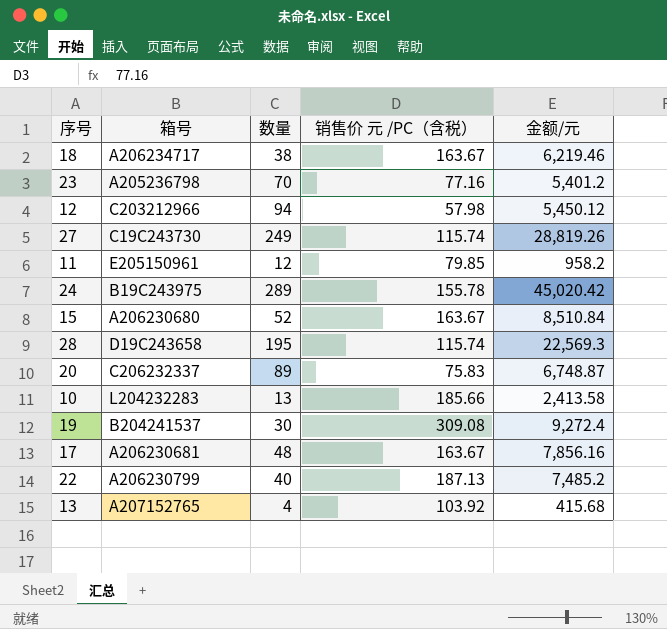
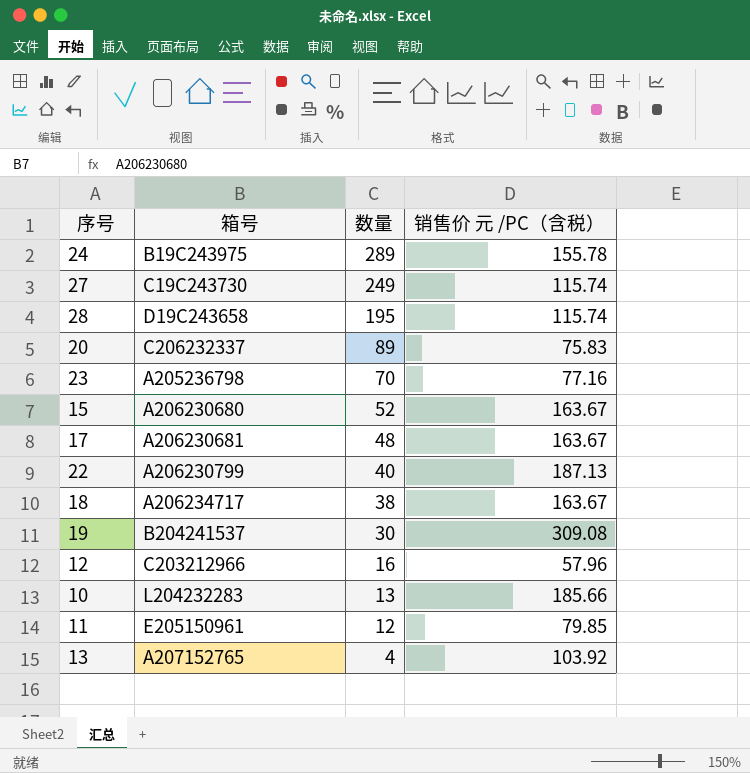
row order: none -> 数量 descending
column 金额/元 | formula: [数量] * [销售价 元 /PC（含税）] -> none
12 | 数量: 94 -> 16
12 | 销售价 元 /PC（含税）: 57.98 -> 57.96

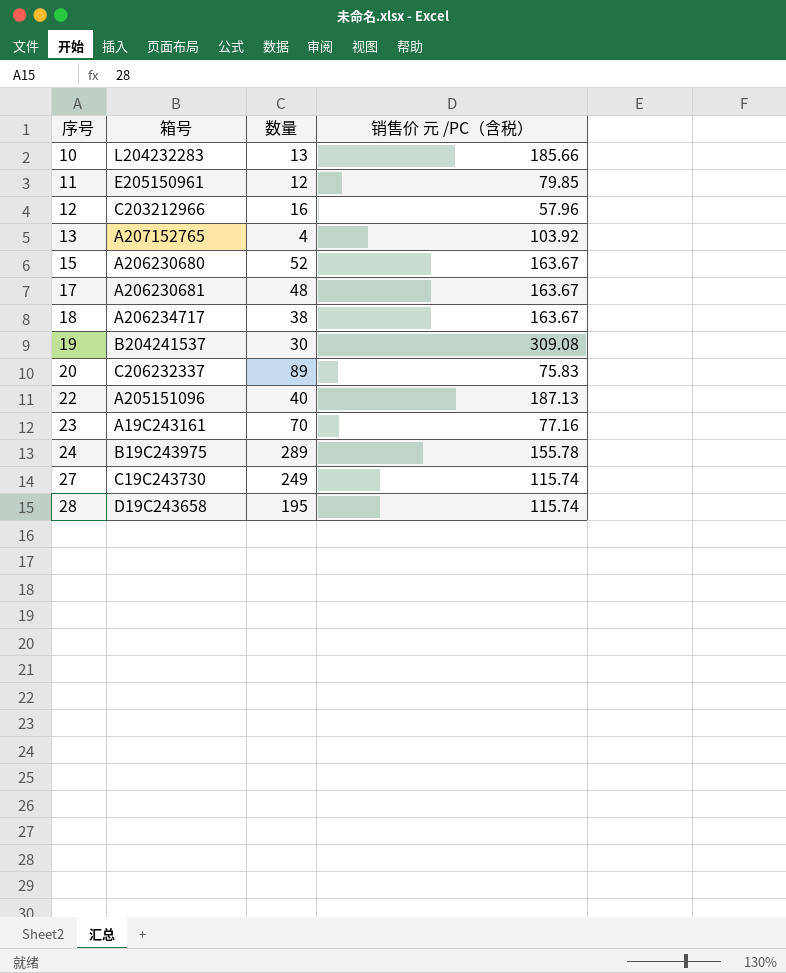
row order: 数量 descending -> 序号 ascending
22 | 箱号: A206230799 -> A205151096
23 | 箱号: A205236798 -> A19C243161

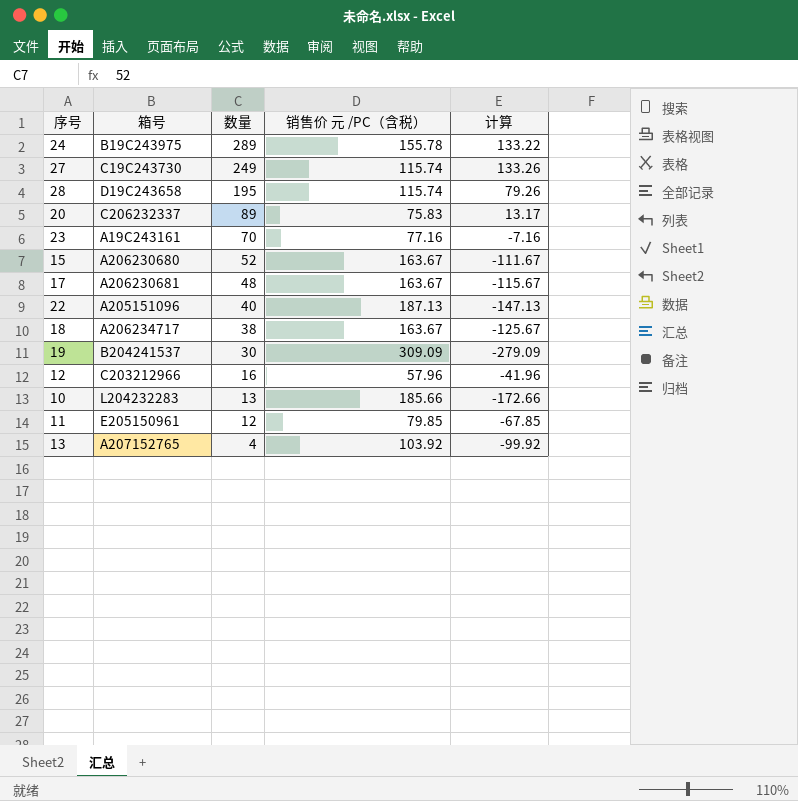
row order: 序号 ascending -> 数量 descending
column 计算 | formula: none -> [数量] - [销售价 元 /PC（含税）]
19 | 销售价 元 /PC（含税）: 309.08 -> 309.09

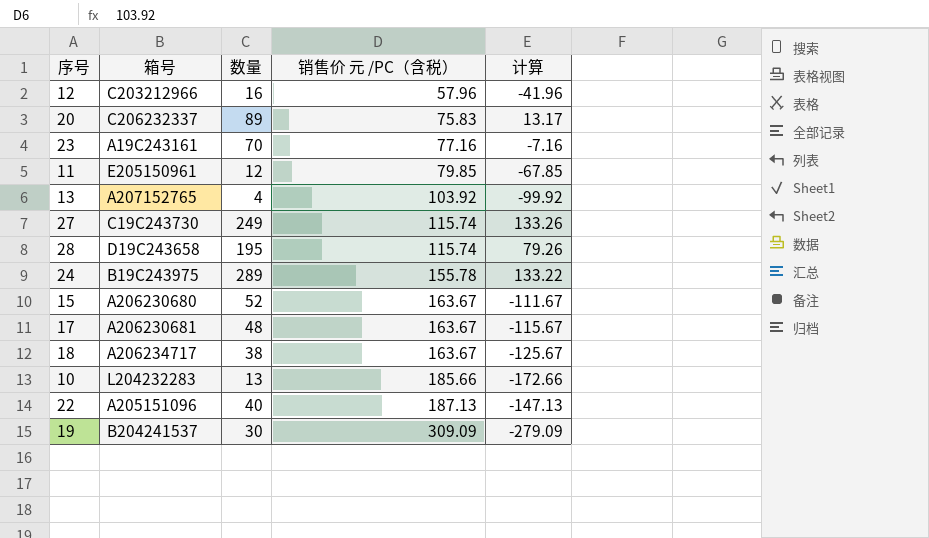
row order: 数量 descending -> 销售价 元 /PC（含税） ascending

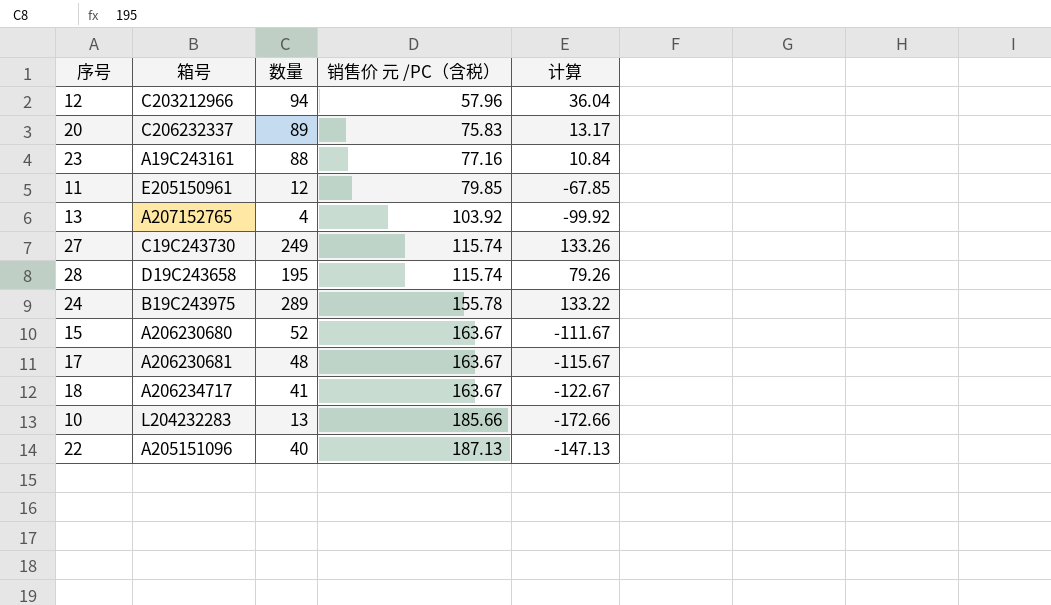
row 19: B204241537 | 30 | 309.09 | -279.09 -> none
12 | 数量: 16 -> 94
12 | 计算: -41.96 -> 36.04
23 | 数量: 70 -> 88
23 | 计算: -7.16 -> 10.84
18 | 数量: 38 -> 41
18 | 计算: -125.67 -> -122.67

